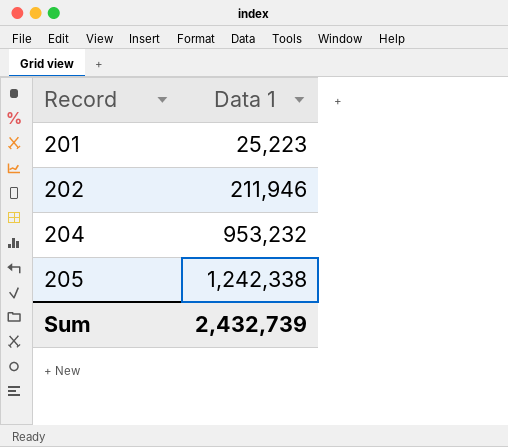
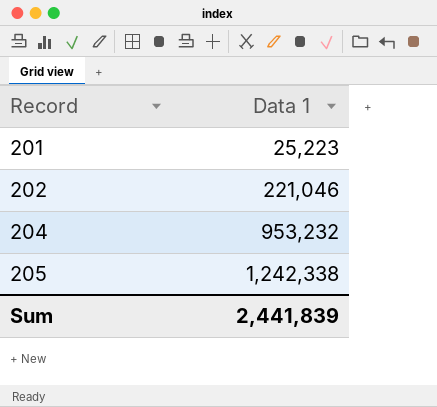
202 | Data 1: 211,946 -> 221,046
Sum | Data 1: 2,432,739 -> 2,441,839

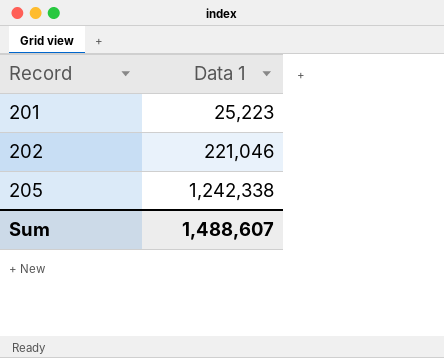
row 204: 953,232 -> none
Sum | Data 1: 2,441,839 -> 1,488,607

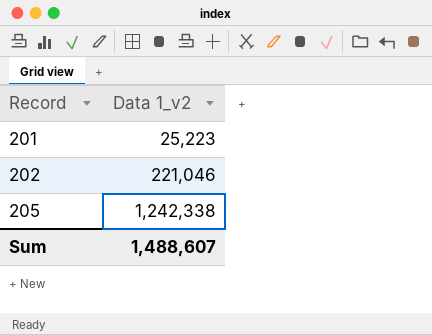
column name: Data 1 -> Data 1_v2

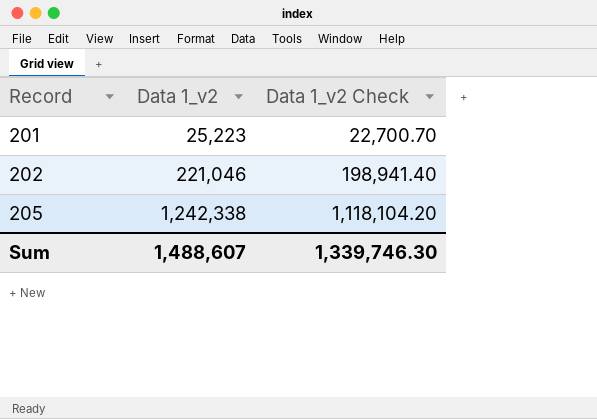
column Data 1_v2 Check | formula: none -> [Data 1_v2] * 0.9

